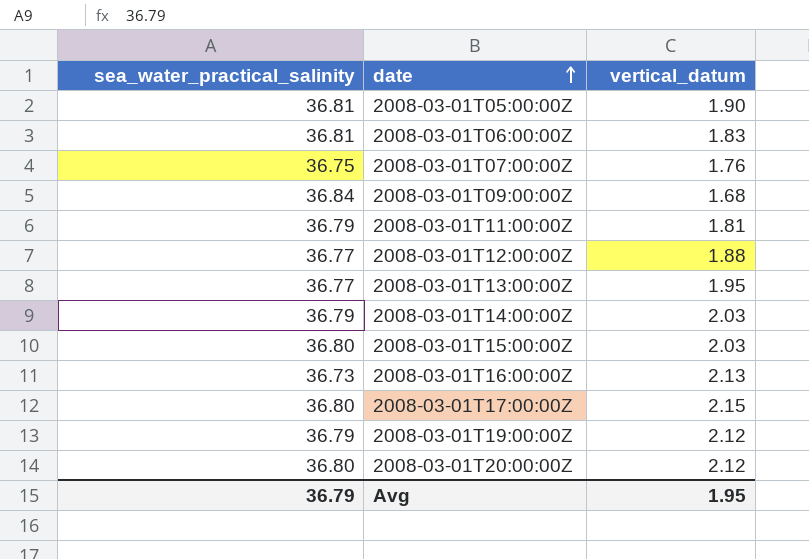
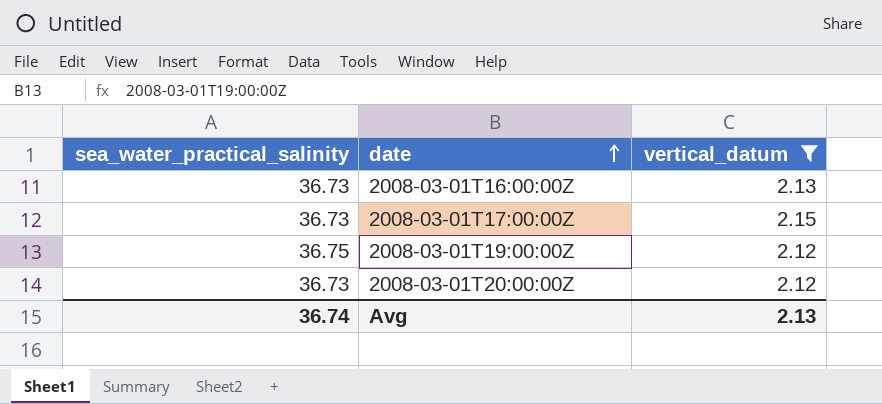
filter: none -> vertical_datum >= 2.12
2008-03-01T17:00:00Z | sea_water_practical_salinity: 36.80 -> 36.73
2008-03-01T19:00:00Z | sea_water_practical_salinity: 36.79 -> 36.75
2008-03-01T20:00:00Z | sea_water_practical_salinity: 36.80 -> 36.73
Avg | sea_water_practical_salinity: 36.79 -> 36.74
Avg | vertical_datum: 1.95 -> 2.13

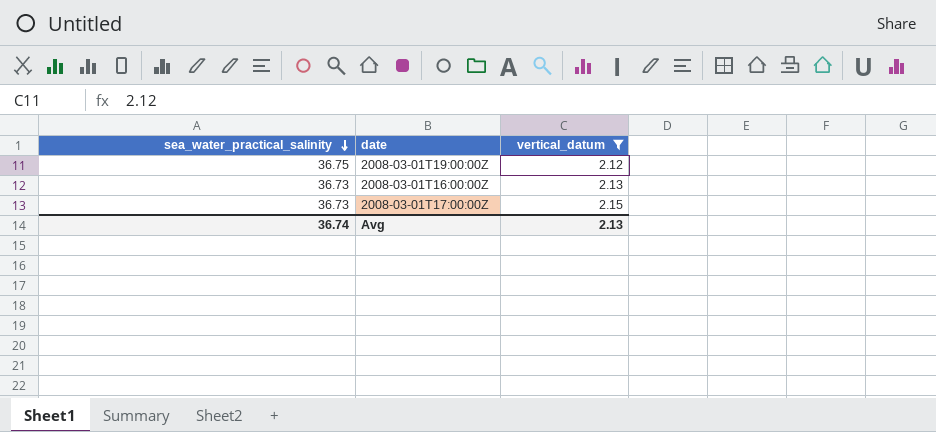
row order: date ascending -> sea_water_practical_salinity descending
row 2008-03-01T20:00:00Z: 36.73 | 2.12 -> none

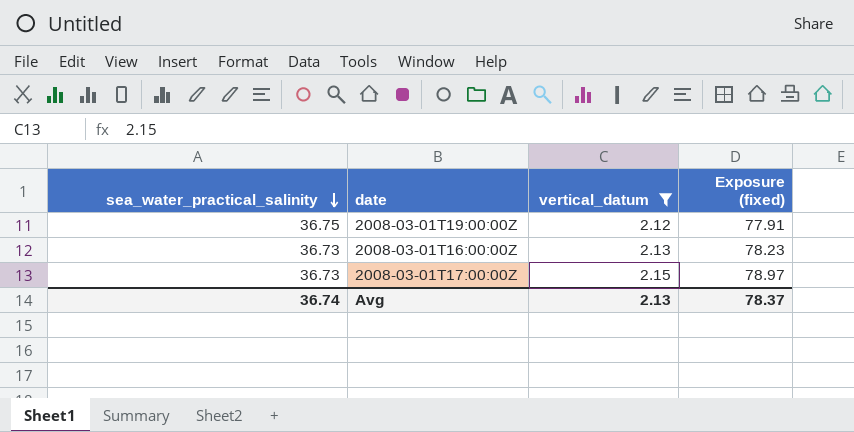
column Exposure (fixed) | formula: none -> [sea_water_practical_salinity] * [vertical_datum]

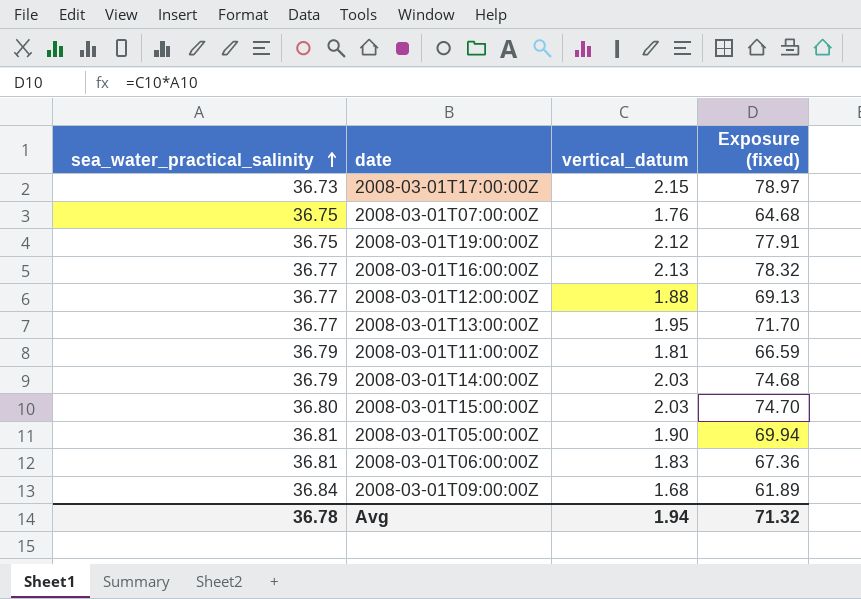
filter: vertical_datum >= 2.12 -> none
row order: sea_water_practical_salinity descending -> sea_water_practical_salinity ascending
2008-03-01T16:00:00Z | sea_water_practical_salinity: 36.73 -> 36.77
2008-03-01T16:00:00Z | Exposure (fixed): 78.23 -> 78.32
Avg | sea_water_practical_salinity: 36.74 -> 36.78
Avg | vertical_datum: 2.13 -> 1.94
Avg | Exposure (fixed): 78.37 -> 71.32

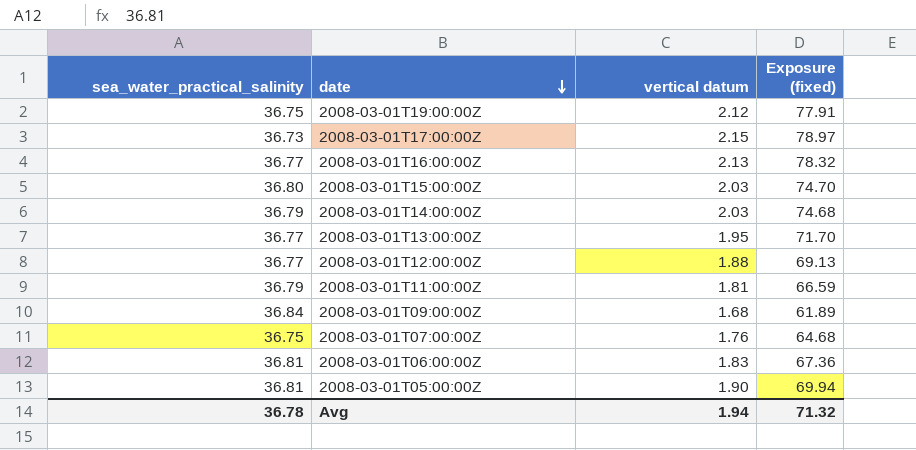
row order: sea_water_practical_salinity ascending -> date descending
column name: vertical_datum -> vertical datum

